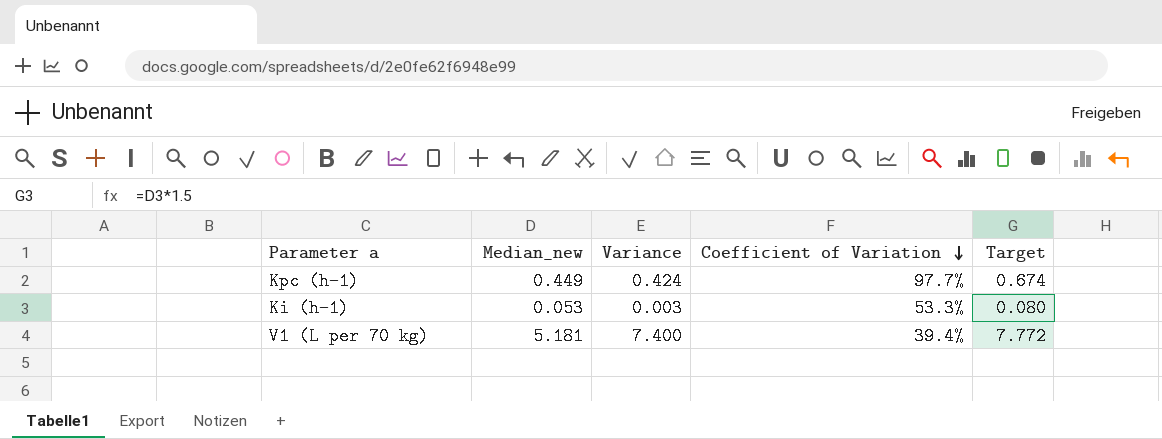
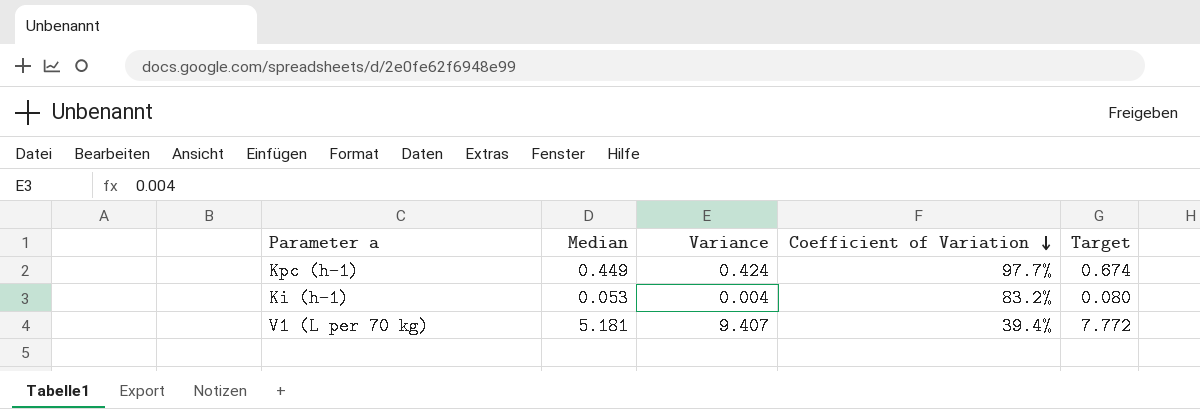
column name: Median_new -> Median
Ki (h−1) | Variance: 0.003 -> 0.004
Ki (h−1) | Coefficient of Variation: 53.3% -> 83.2%
V1 (L per 70 kg) | Variance: 7.400 -> 9.407

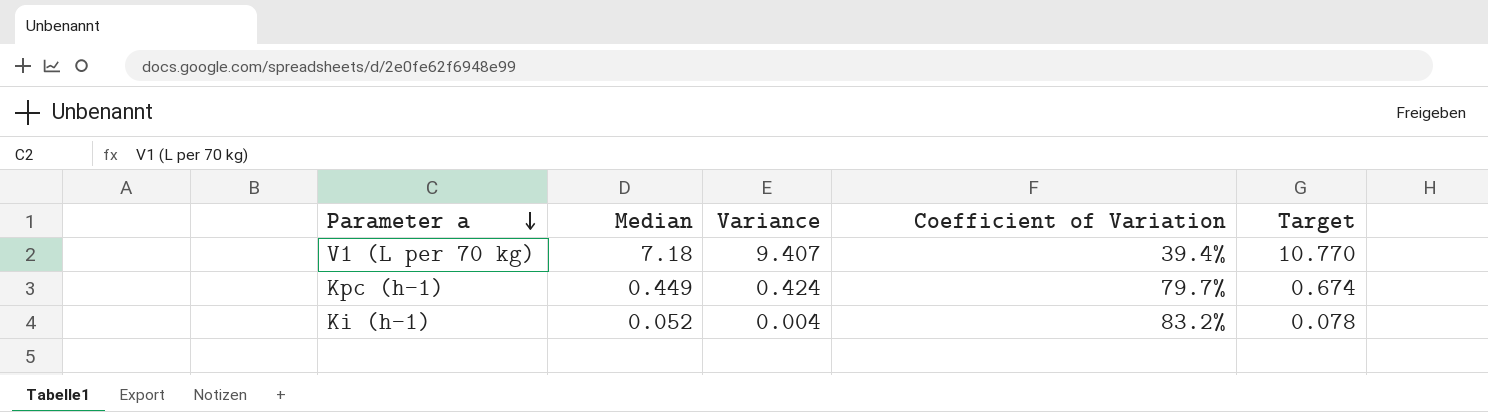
row order: Coefficient of Variation descending -> Parameter a descending
V1 (L per 70 kg) | Median: 5.181 -> 7.18
V1 (L per 70 kg) | Target: 7.772 -> 10.770
Kpc (h−1) | Coefficient of Variation: 97.7% -> 79.7%
Ki (h−1) | Median: 0.053 -> 0.052
Ki (h−1) | Target: 0.080 -> 0.078

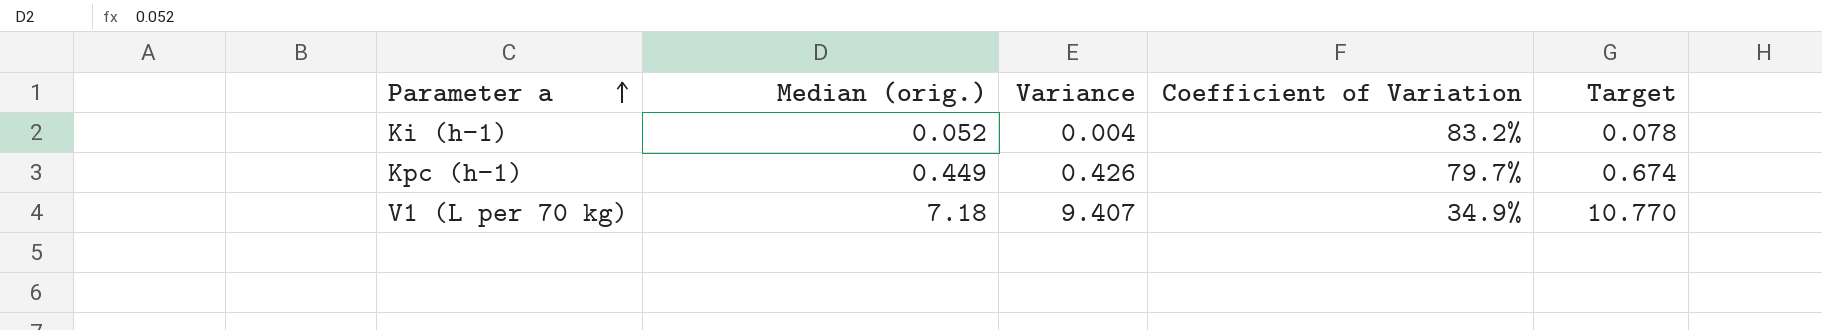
row order: Parameter a descending -> Parameter a ascending
column name: Median -> Median (orig.)
Kpc (h−1) | Variance: 0.424 -> 0.426
V1 (L per 70 kg) | Coefficient of Variation: 39.4% -> 34.9%

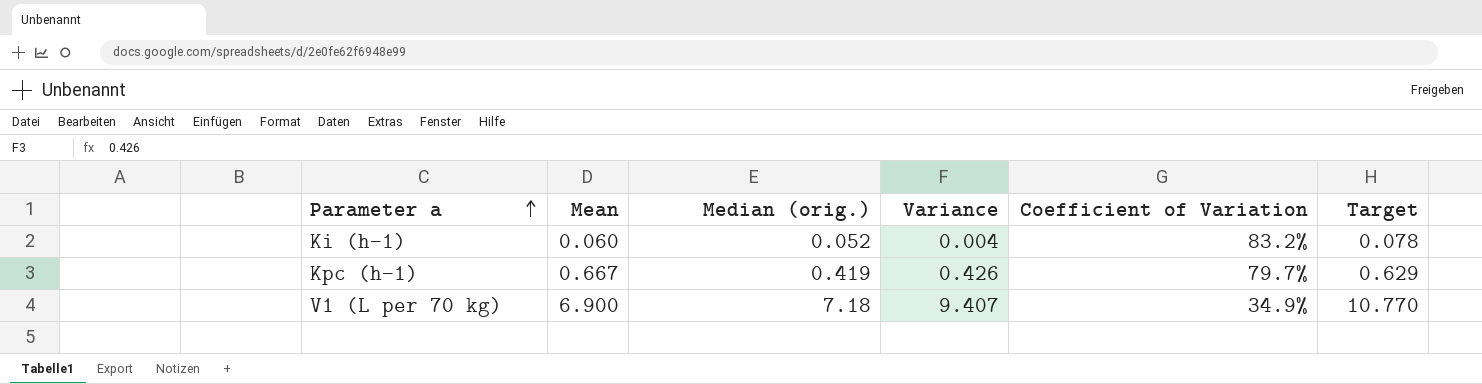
column Mean | position: none -> 2
Kpc (h−1) | Median (orig.): 0.449 -> 0.419
Kpc (h−1) | Target: 0.674 -> 0.629

